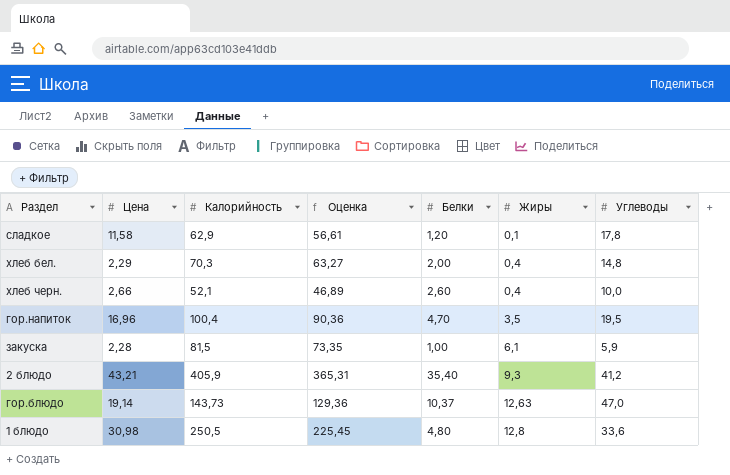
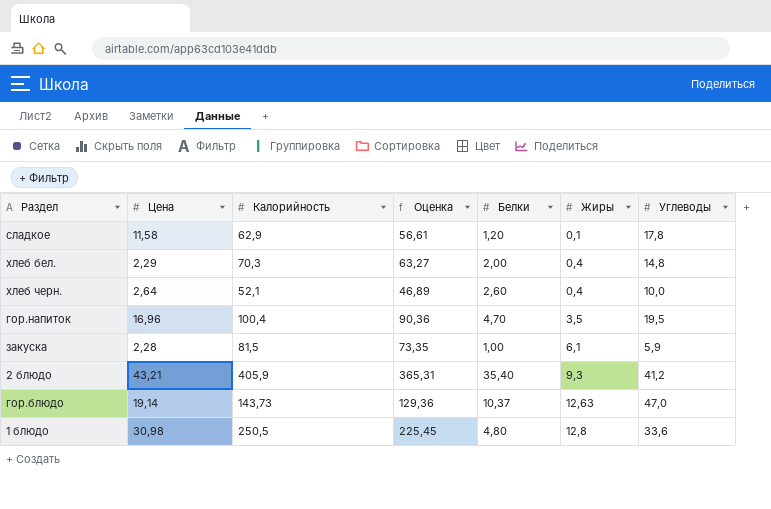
хлеб черн. | Цена: 2,66 -> 2,64

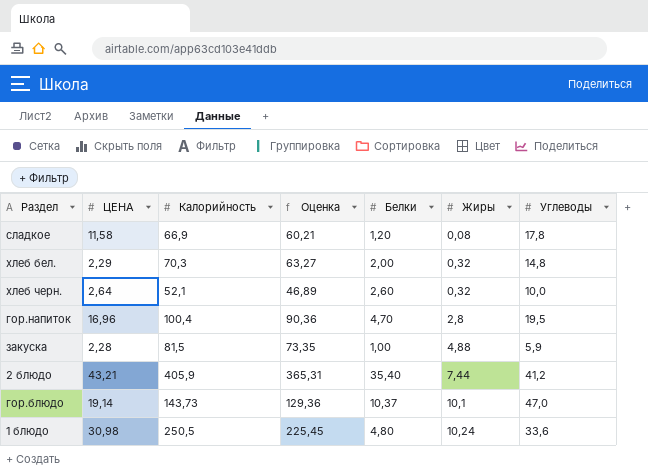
column name: Цена -> ЦЕНА
сладкое | Калорийность: 62,9 -> 66,9
сладкое | Оценка: 56,61 -> 60,21
сладкое | Жиры: 0,1 -> 0,08
хлеб бел. | Жиры: 0,4 -> 0,32
хлеб черн. | Жиры: 0,4 -> 0,32
гор.напиток | Жиры: 3,5 -> 2,8
закуска | Жиры: 6,1 -> 4,88
2 блюдо | Жиры: 9,3 -> 7,44
гор.блюдо | Жиры: 12,63 -> 10,1
1 блюдо | Жиры: 12,8 -> 10,24

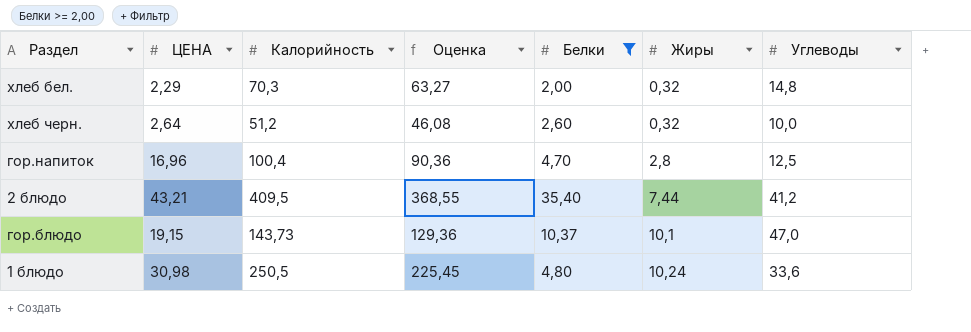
filter: none -> Белки >= 2,00
хлеб черн. | Калорийность: 52,1 -> 51,2
хлеб черн. | Оценка: 46,89 -> 46,08
гор.напиток | Углеводы: 19,5 -> 12,5
2 блюдо | Калорийность: 405,9 -> 409,5
2 блюдо | Оценка: 365,31 -> 368,55
гор.блюдо | ЦЕНА: 19,14 -> 19,15

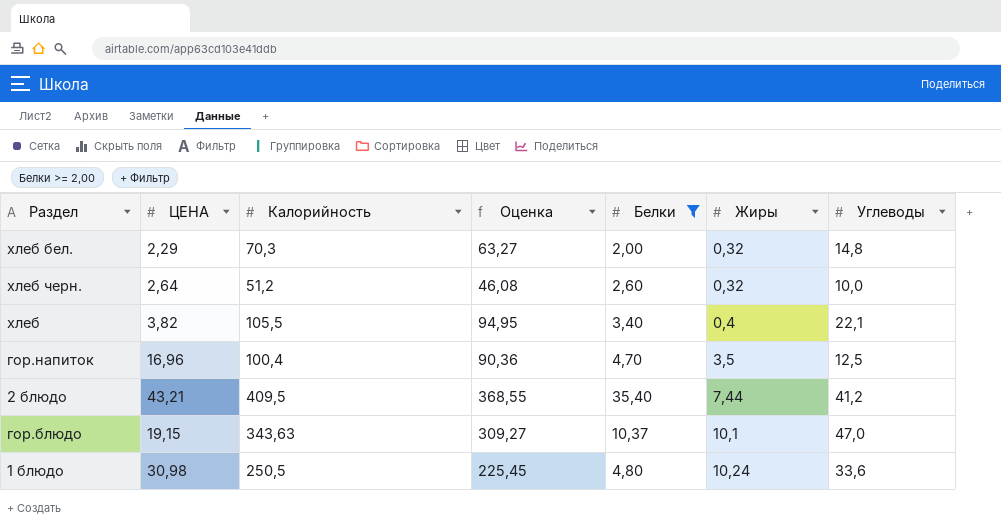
row хлеб: none -> 3,82 | 105,5 | 94,95 | 3,40 | 0,4 | 22,1
гор.напиток | Жиры: 2,8 -> 3,5
гор.блюдо | Калорийность: 143,73 -> 343,63
гор.блюдо | Оценка: 129,36 -> 309,27

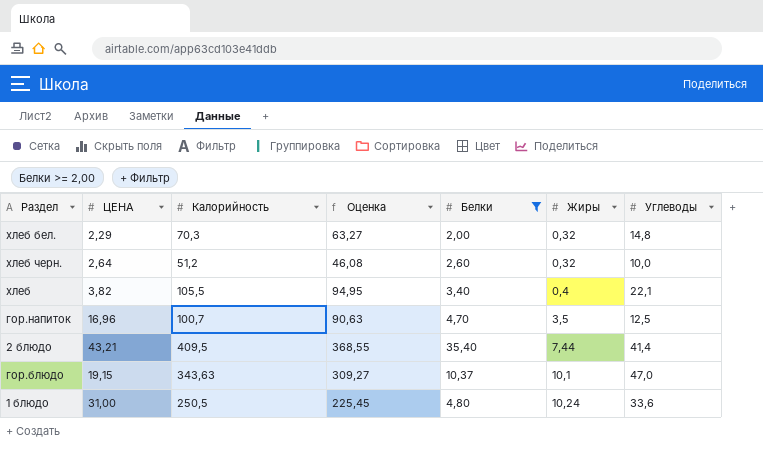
гор.напиток | Калорийность: 100,4 -> 100,7
гор.напиток | Оценка: 90,36 -> 90,63
2 блюдо | Углеводы: 41,2 -> 41,4
1 блюдо | ЦЕНА: 30,98 -> 31,00

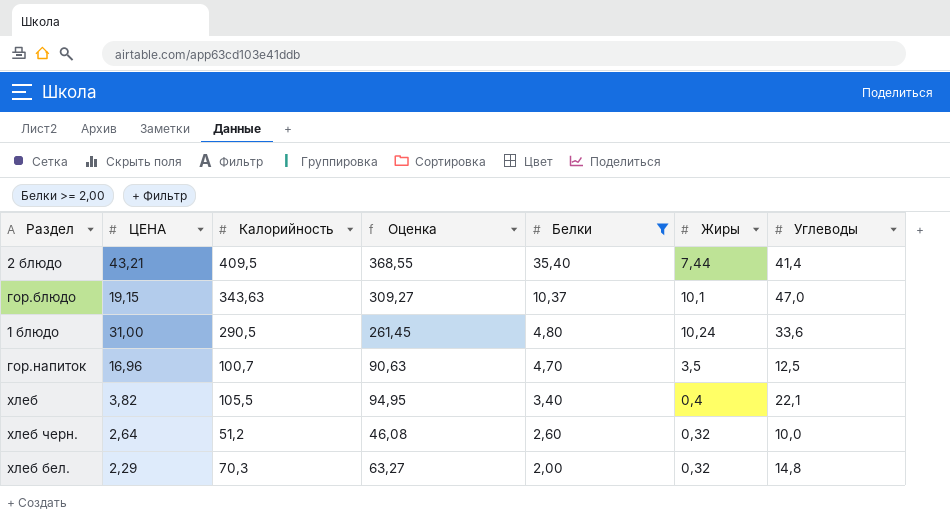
row order: Жиры ascending -> Белки descending
1 блюдо | Калорийность: 250,5 -> 290,5
1 блюдо | Оценка: 225,45 -> 261,45

